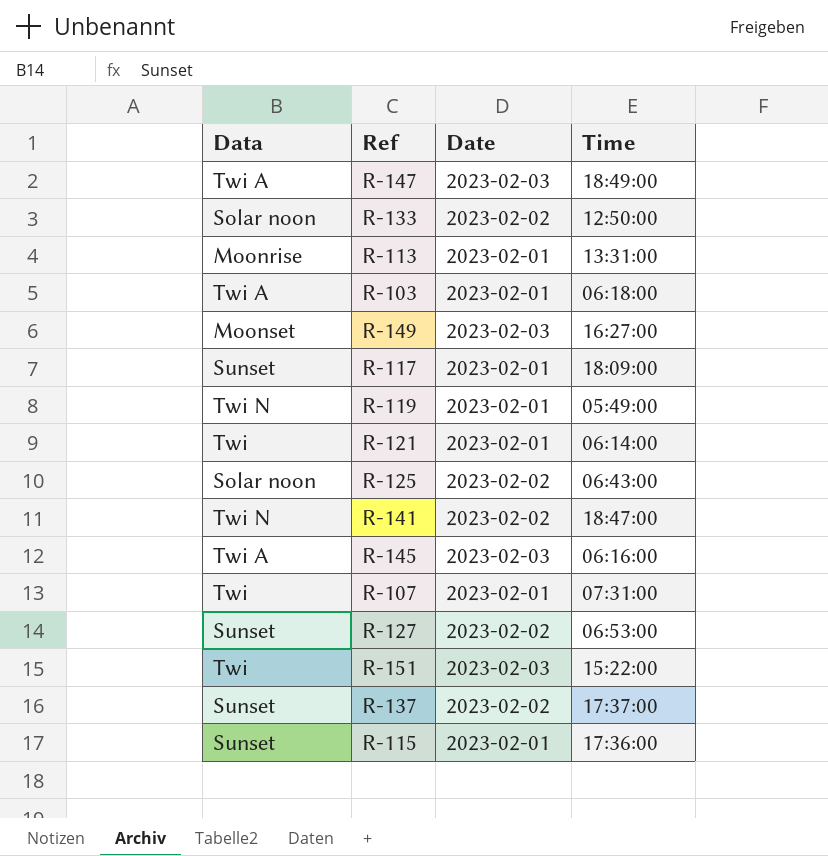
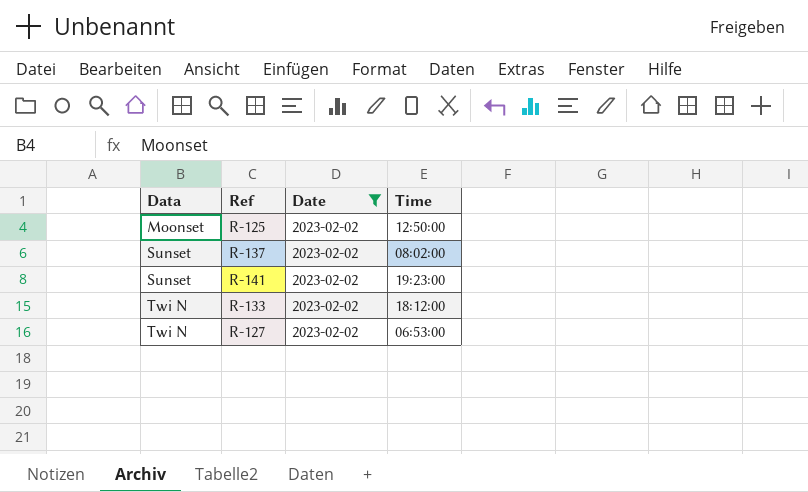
filter: none -> Date = 2023-02-02
row order: none -> Data ascending
R-125 | Data: Solar noon -> Moonset
R-125 | Time: 06:43:00 -> 12:50:00
R-137 | Time: 17:37:00 -> 08:02:00
R-141 | Data: Twi N -> Sunset
R-141 | Time: 18:47:00 -> 19:23:00
R-133 | Data: Solar noon -> Twi N
R-133 | Time: 12:50:00 -> 18:12:00
R-127 | Data: Sunset -> Twi N

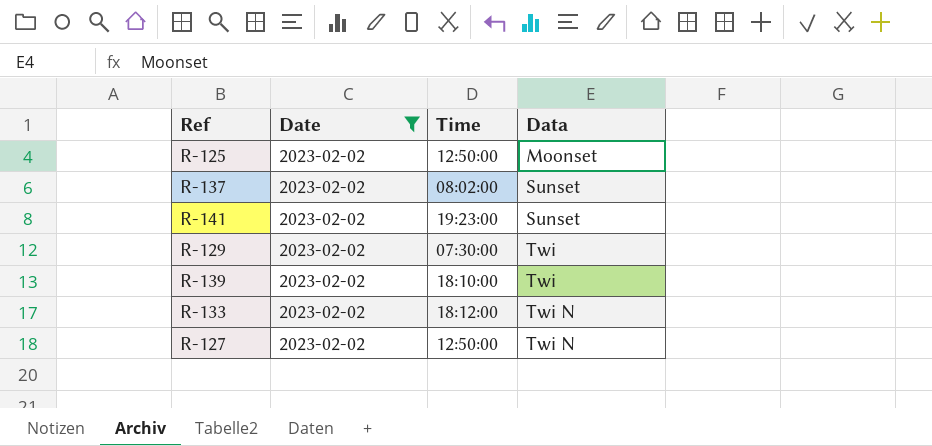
column Data | position: 1 -> 4
row R-129: none -> 2023-02-02 | 07:30:00 | Twi
row R-139: none -> 2023-02-02 | 18:10:00 | Twi
R-127 | Time: 06:53:00 -> 12:50:00

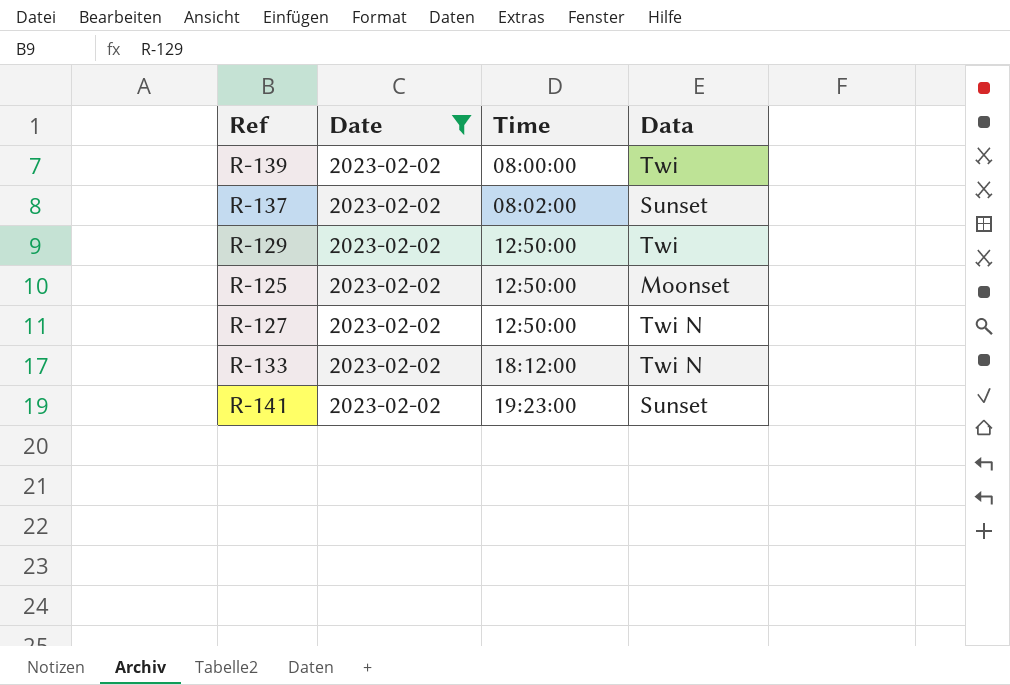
row order: Data ascending -> Time ascending
R-139 | Time: 18:10:00 -> 08:00:00
R-129 | Time: 07:30:00 -> 12:50:00

